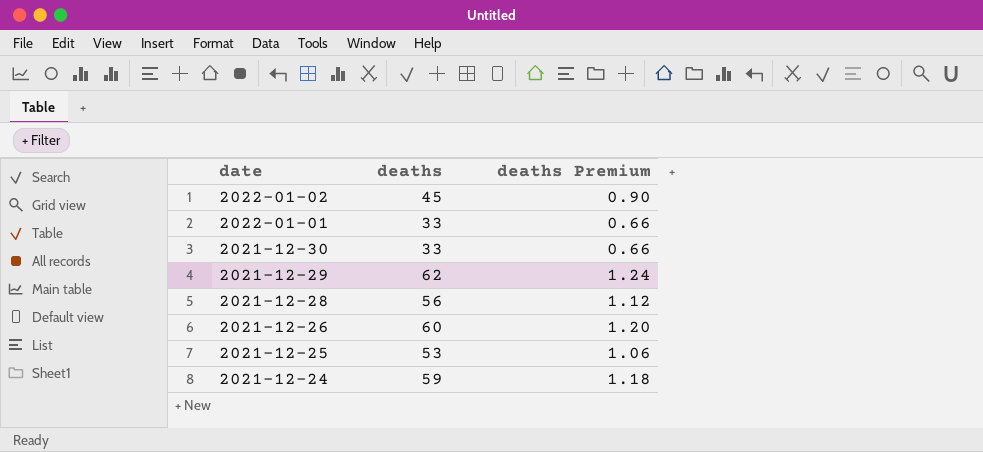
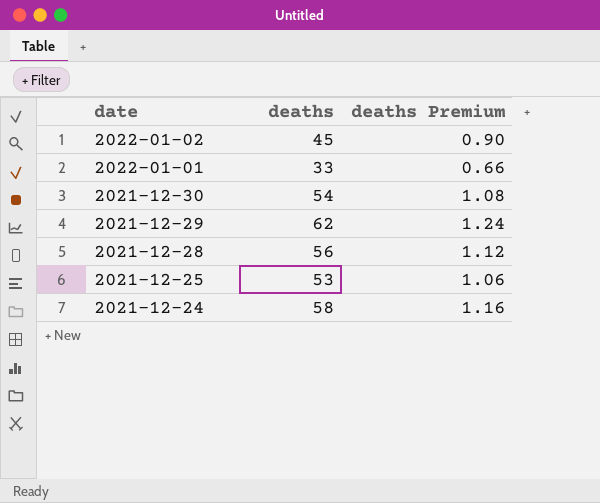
row 2021-12-26: 60 | 1.20 -> none
2021-12-30 | deaths: 33 -> 54
2021-12-30 | deaths Premium: 0.66 -> 1.08
2021-12-24 | deaths: 59 -> 58
2021-12-24 | deaths Premium: 1.18 -> 1.16

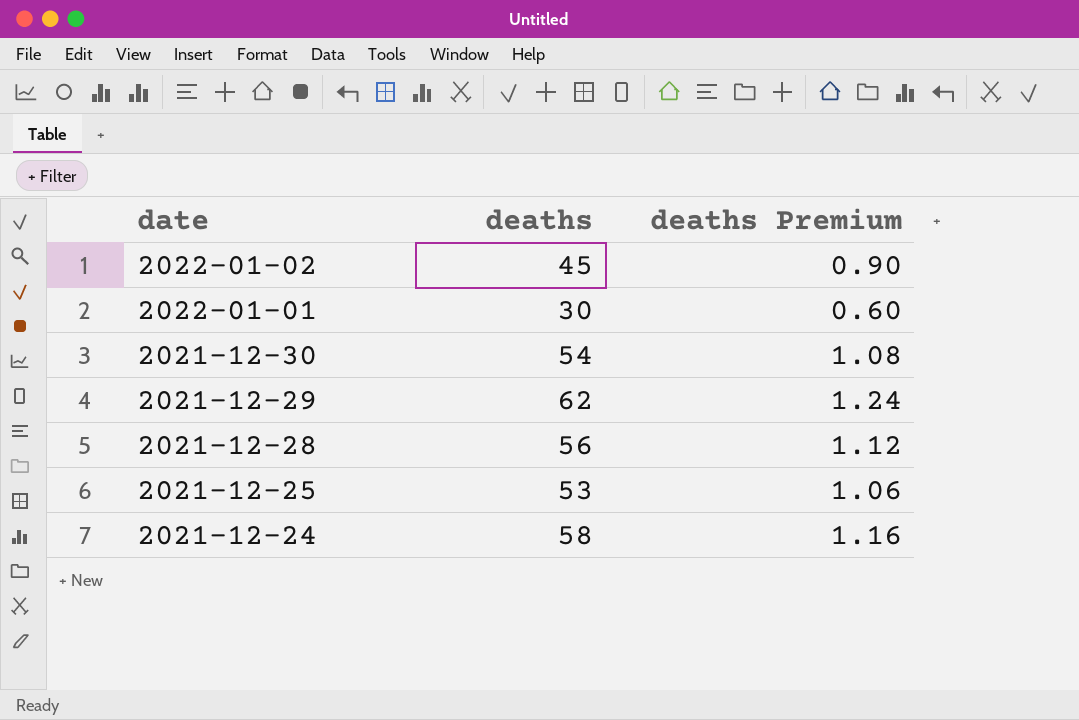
2022-01-01 | deaths: 33 -> 30
2022-01-01 | deaths Premium: 0.66 -> 0.60

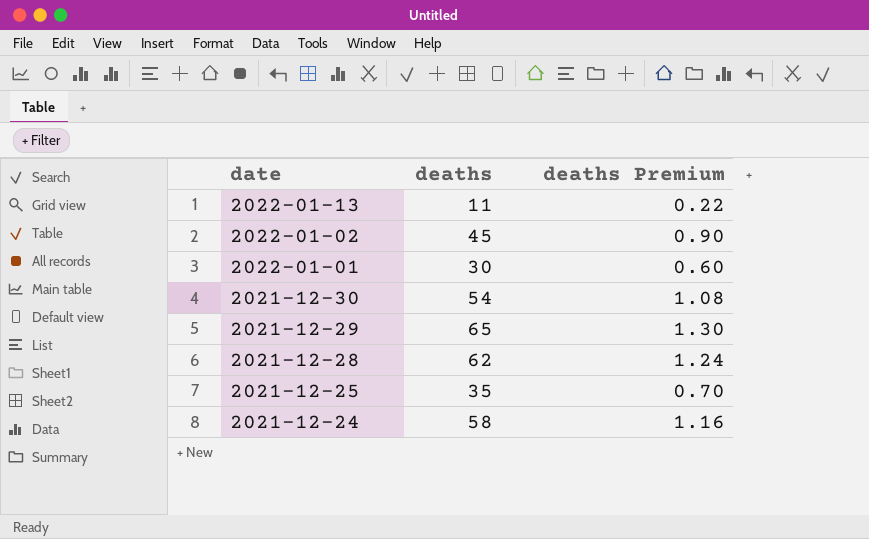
row 2022-01-13: none -> 11 | 0.22
2021-12-29 | deaths: 62 -> 65
2021-12-29 | deaths Premium: 1.24 -> 1.30
2021-12-28 | deaths: 56 -> 62
2021-12-28 | deaths Premium: 1.12 -> 1.24
2021-12-25 | deaths: 53 -> 35
2021-12-25 | deaths Premium: 1.06 -> 0.70

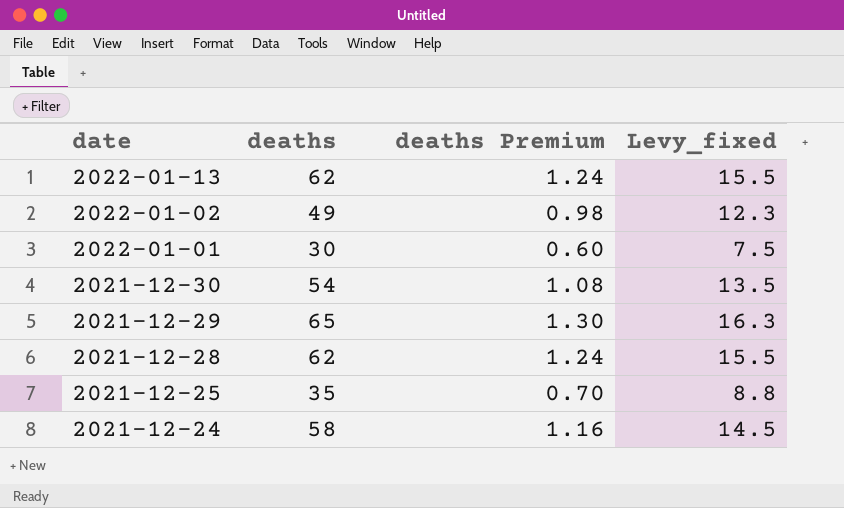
column Levy_fixed | formula: none -> [deaths] * 0.25
2022-01-13 | deaths: 11 -> 62
2022-01-13 | deaths Premium: 0.22 -> 1.24
2022-01-02 | deaths: 45 -> 49
2022-01-02 | deaths Premium: 0.90 -> 0.98

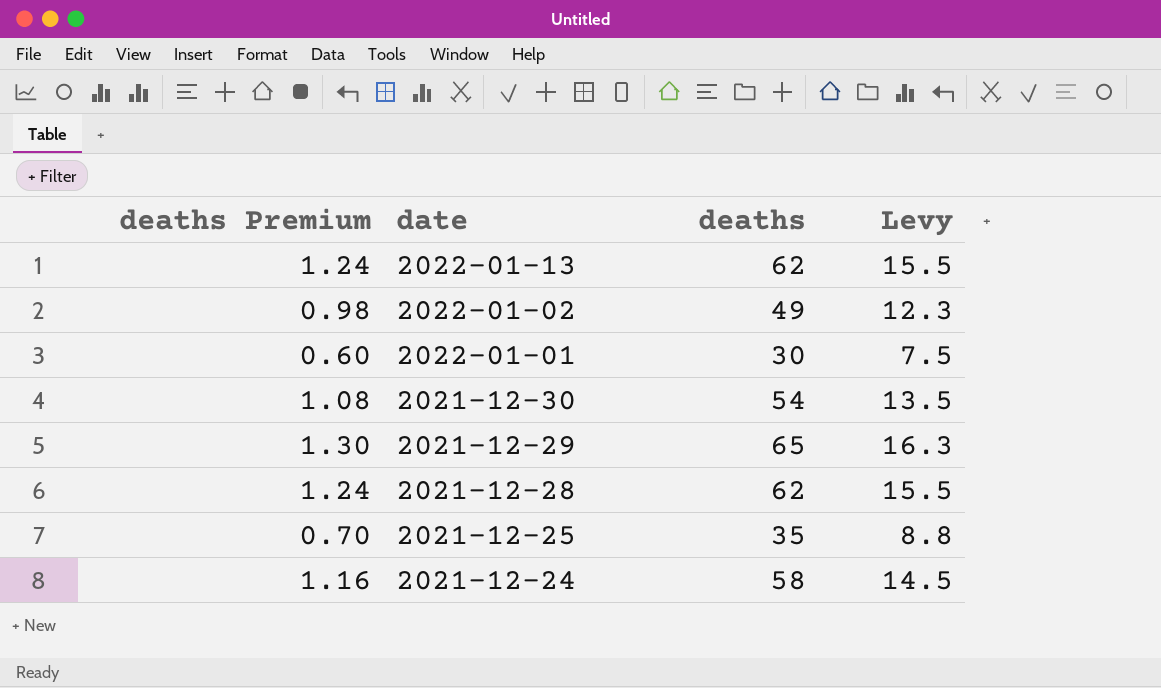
column deaths Premium | position: 3 -> 1
column name: Levy_fixed -> Levy

